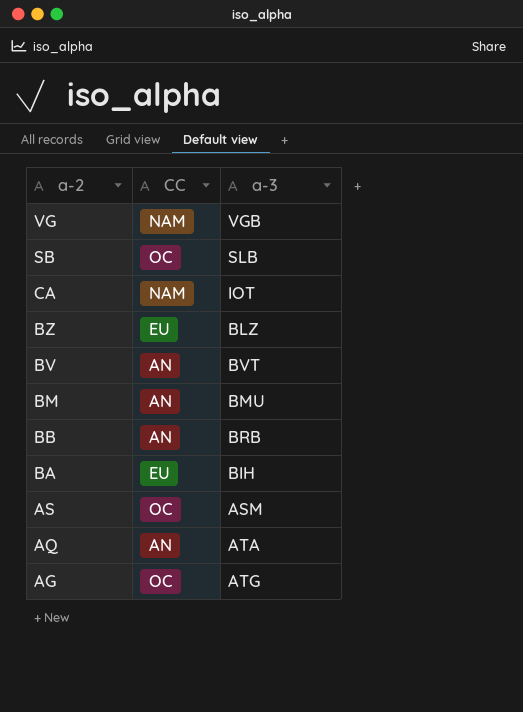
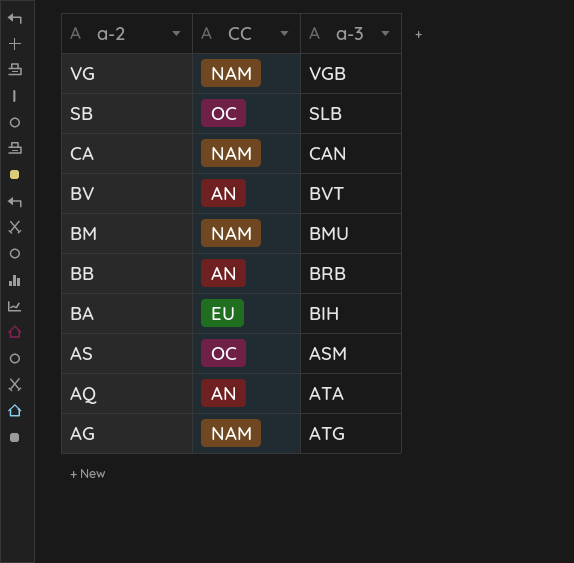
row BZ: EU | BLZ -> none
CA | a-3: IOT -> CAN
BM | CC: AN -> NAM
AG | CC: OC -> NAM

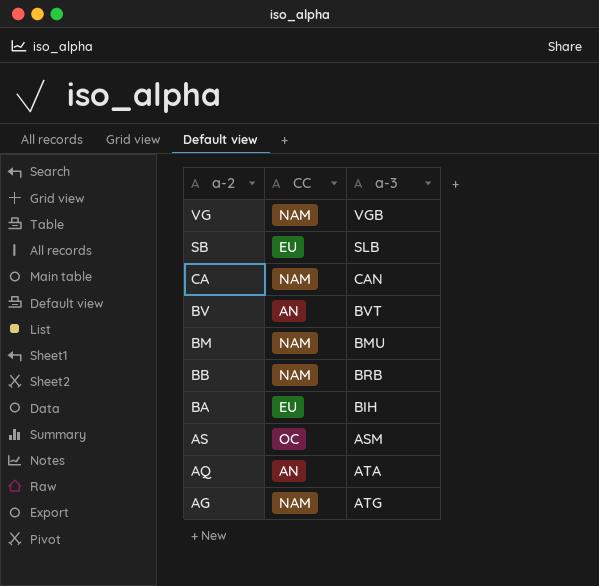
SB | CC: OC -> EU
BB | CC: AN -> NAM

